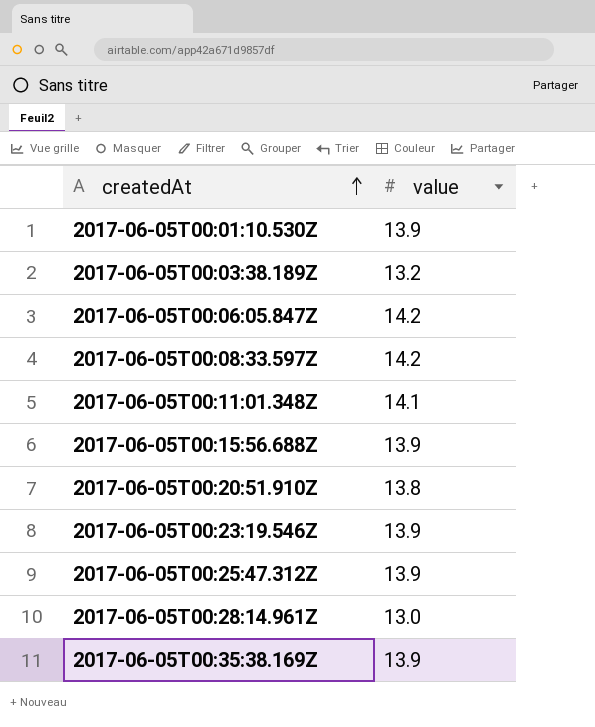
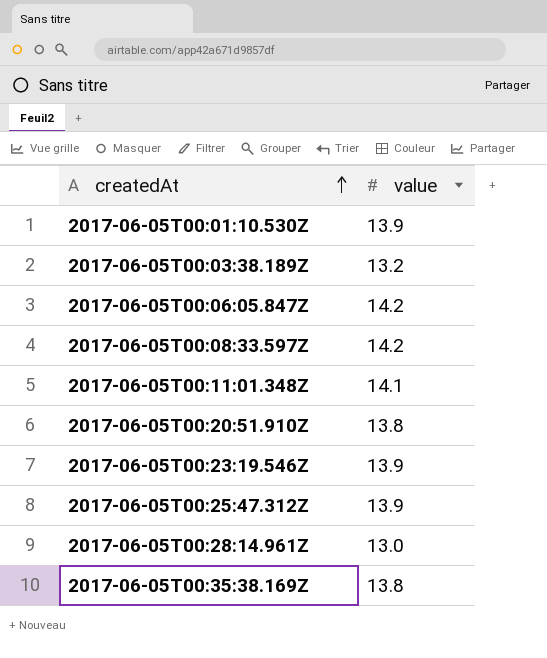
row 2017-06-05T00:15:56.688Z: 13.9 -> none
2017-06-05T00:35:38.169Z | value: 13.9 -> 13.8

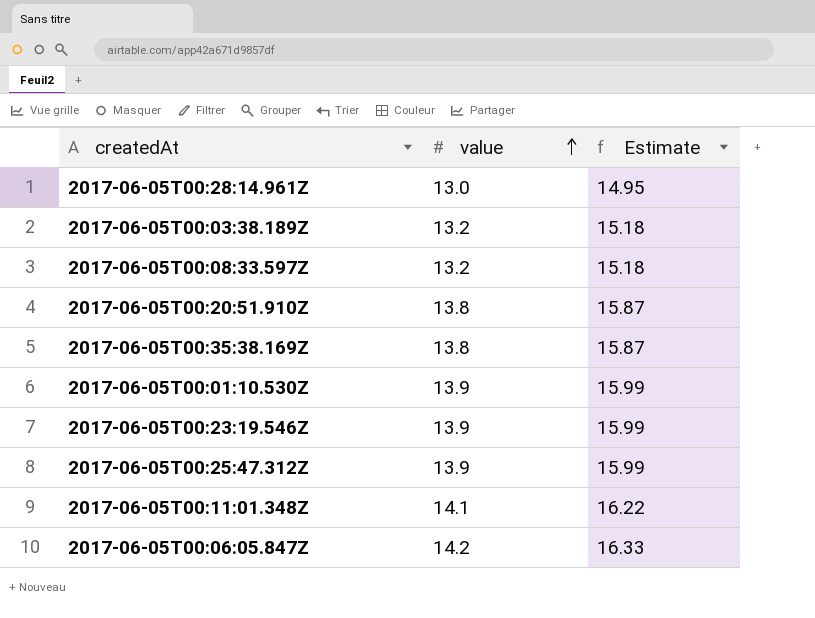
row order: createdAt ascending -> value ascending
column Estimate | formula: none -> [value] * 1.15
2017-06-05T00:08:33.597Z | value: 14.2 -> 13.2

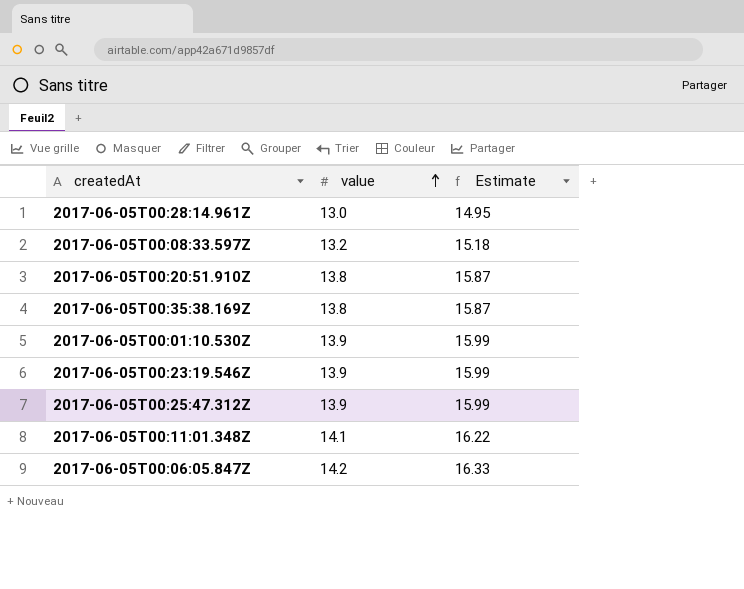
row 2017-06-05T00:03:38.189Z: 13.2 | 15.18 -> none

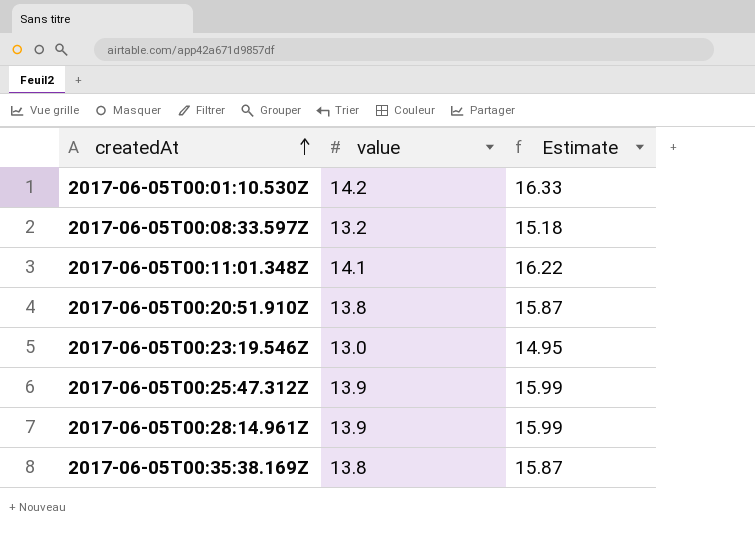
row order: value ascending -> createdAt ascending
row 2017-06-05T00:06:05.847Z: 14.2 | 16.33 -> none
2017-06-05T00:01:10.530Z | value: 13.9 -> 14.2
2017-06-05T00:01:10.530Z | Estimate: 15.99 -> 16.33
2017-06-05T00:23:19.546Z | value: 13.9 -> 13.0
2017-06-05T00:23:19.546Z | Estimate: 15.99 -> 14.95
2017-06-05T00:28:14.961Z | value: 13.0 -> 13.9
2017-06-05T00:28:14.961Z | Estimate: 14.95 -> 15.99

